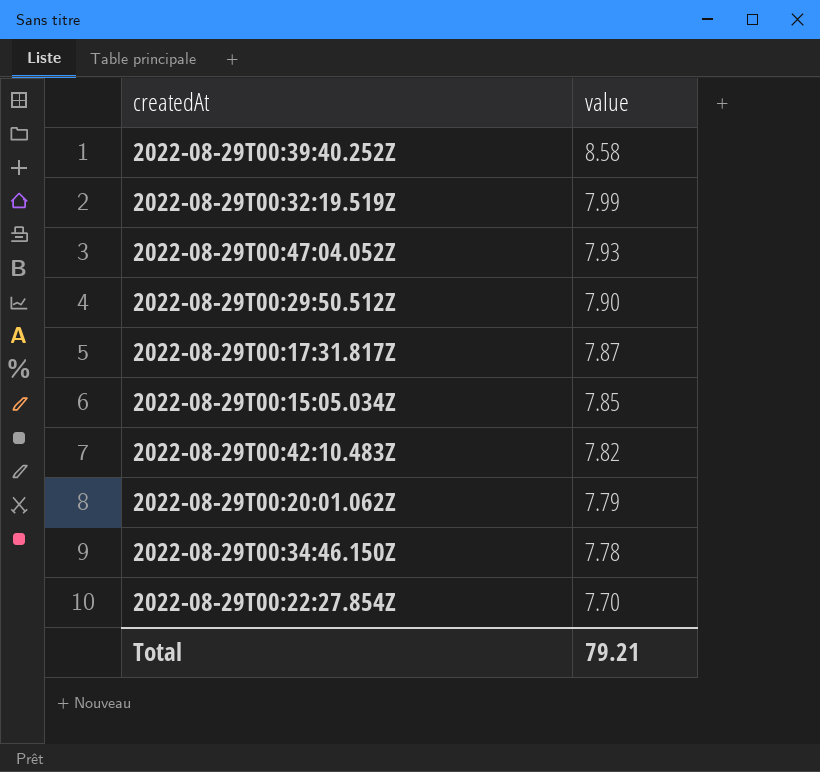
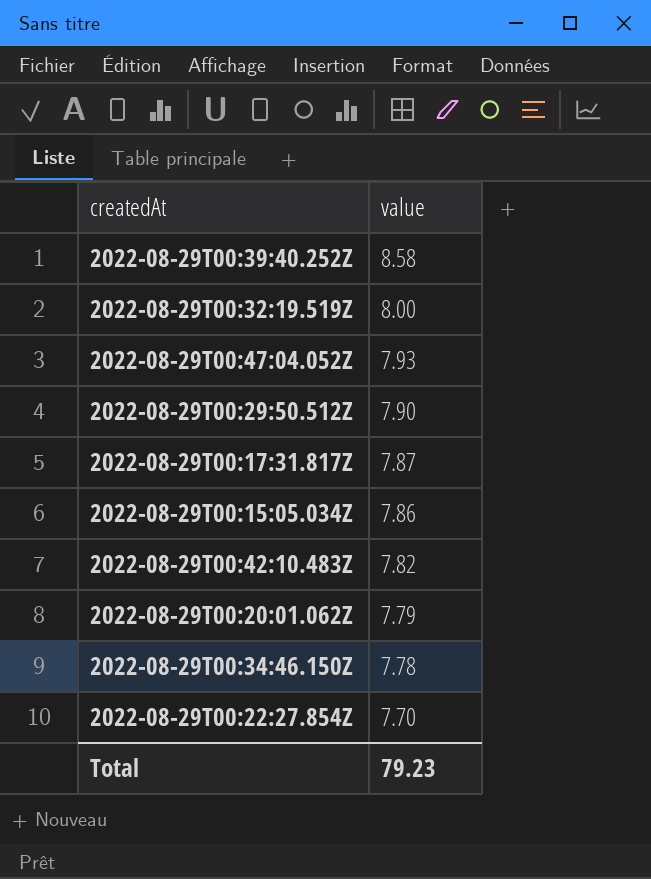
2022-08-29T00:32:19.519Z | value: 7.99 -> 8.00
2022-08-29T00:15:05.034Z | value: 7.85 -> 7.86
Total | value: 79.21 -> 79.23

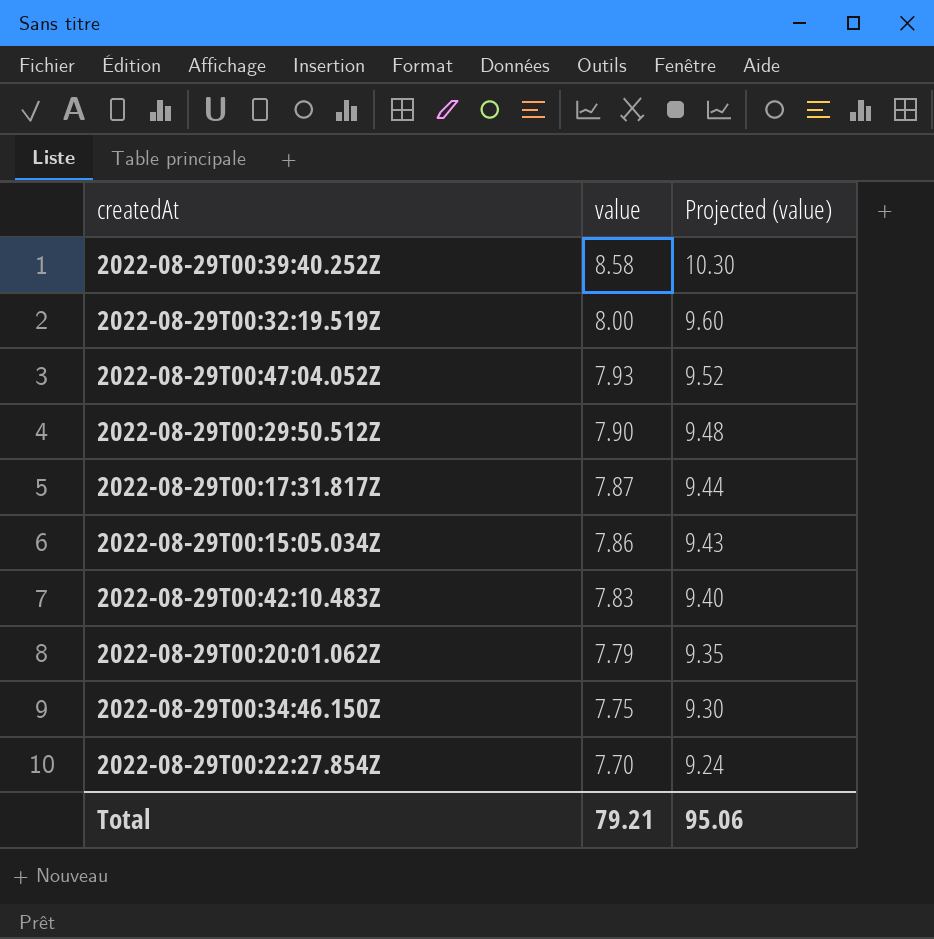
column Projected (value) | formula: none -> [value] * 1.2
2022-08-29T00:42:10.483Z | value: 7.82 -> 7.83
2022-08-29T00:34:46.150Z | value: 7.78 -> 7.75
Total | value: 79.23 -> 79.21

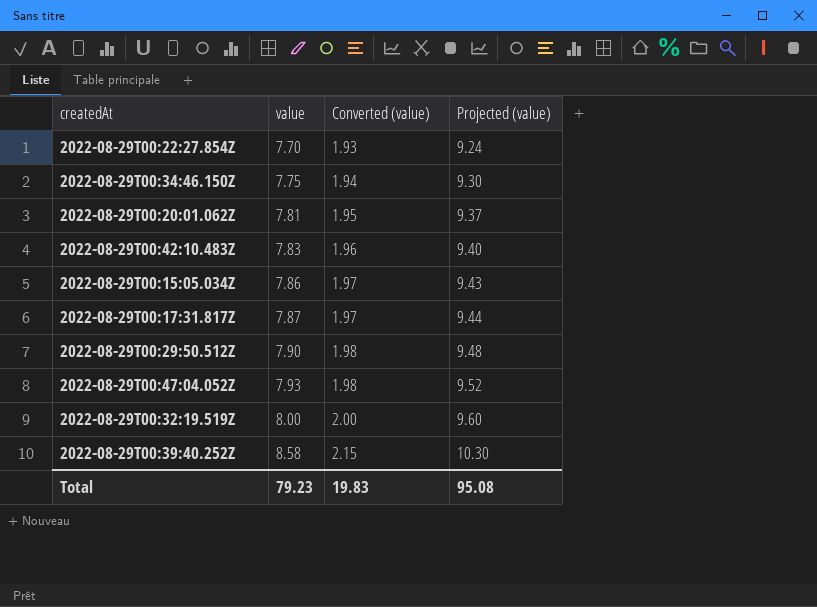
row order: value descending -> value ascending
column Converted (value) | formula: none -> [value] * 0.25
2022-08-29T00:20:01.062Z | value: 7.79 -> 7.81
2022-08-29T00:20:01.062Z | Projected (value): 9.35 -> 9.37
Total | value: 79.21 -> 79.23
Total | Projected (value): 95.06 -> 95.08

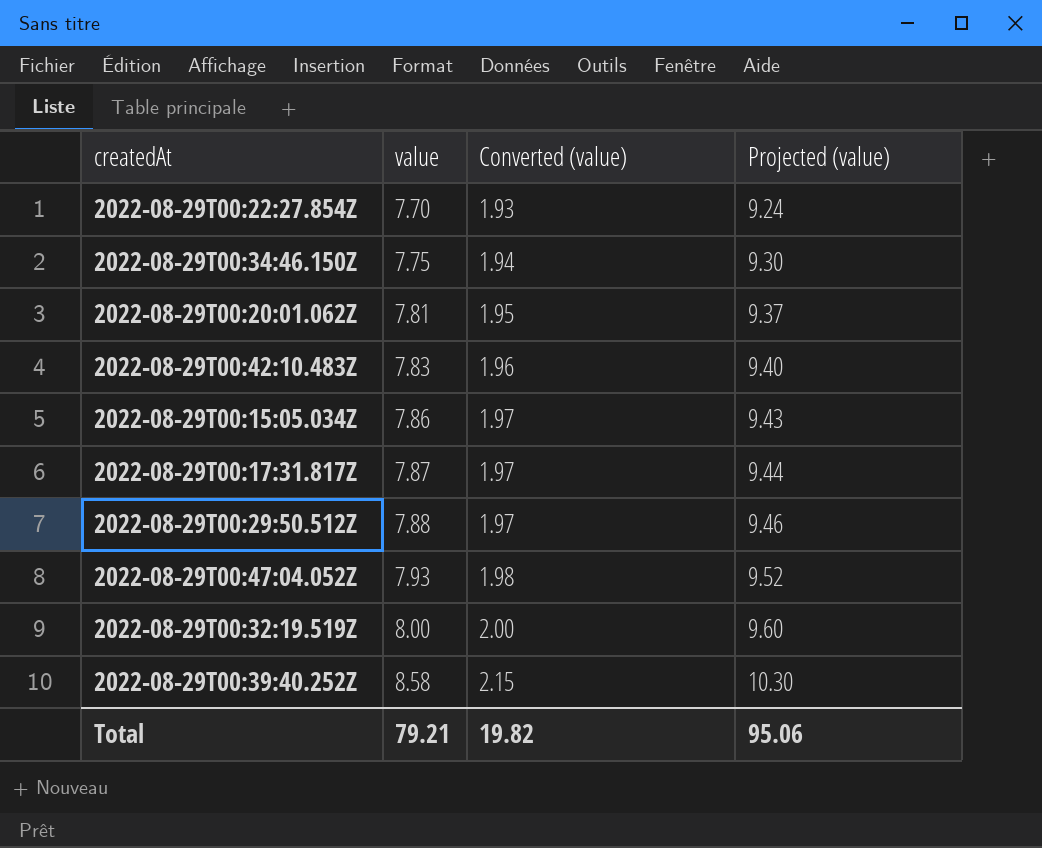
2022-08-29T00:29:50.512Z | value: 7.90 -> 7.88
2022-08-29T00:29:50.512Z | Converted (value): 1.98 -> 1.97
2022-08-29T00:29:50.512Z | Projected (value): 9.48 -> 9.46
Total | value: 79.23 -> 79.21
Total | Converted (value): 19.83 -> 19.82
Total | Projected (value): 95.08 -> 95.06

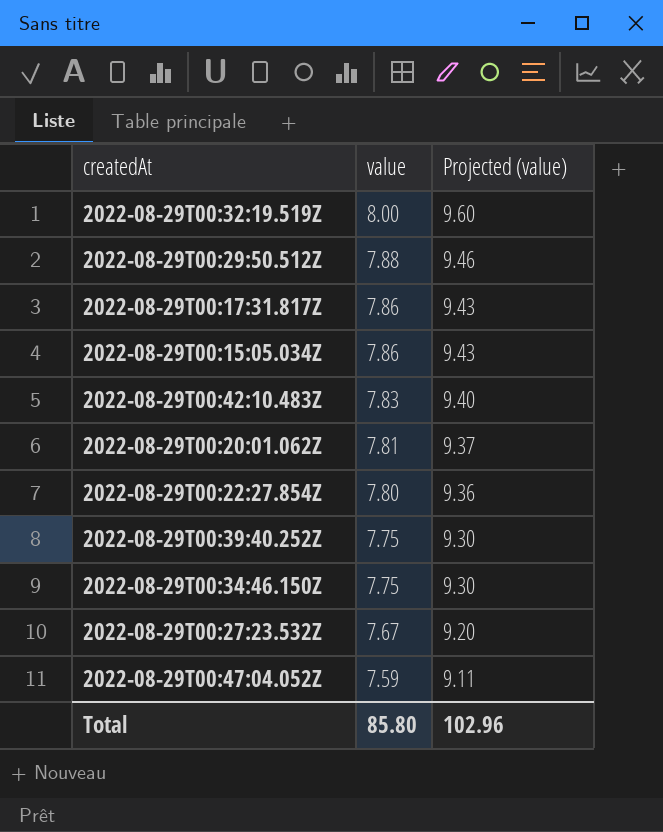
row order: value ascending -> value descending
column Converted (value) | formula: [value] * 0.25 -> none
2022-08-29T00:17:31.817Z | value: 7.87 -> 7.86
2022-08-29T00:17:31.817Z | Projected (value): 9.44 -> 9.43
2022-08-29T00:22:27.854Z | value: 7.70 -> 7.80
2022-08-29T00:22:27.854Z | Projected (value): 9.24 -> 9.36
2022-08-29T00:39:40.252Z | value: 8.58 -> 7.75
2022-08-29T00:39:40.252Z | Projected (value): 10.30 -> 9.30
row 2022-08-29T00:27:23.532Z: none -> 7.67 | 9.20
2022-08-29T00:47:04.052Z | value: 7.93 -> 7.59
2022-08-29T00:47:04.052Z | Projected (value): 9.52 -> 9.11
Total | value: 79.21 -> 85.80
Total | Projected (value): 95.06 -> 102.96

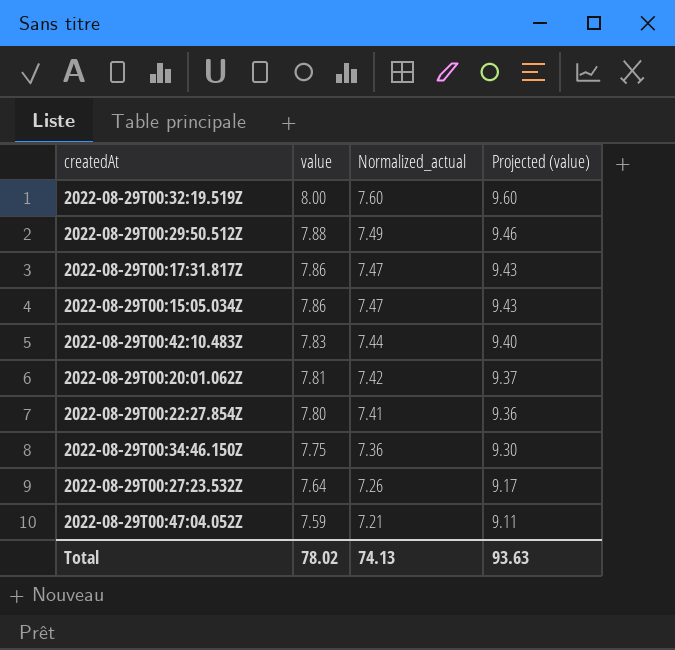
column Normalized_actual | formula: none -> [value] * 0.95
row 2022-08-29T00:39:40.252Z: 7.75 | 9.30 -> none
2022-08-29T00:27:23.532Z | value: 7.67 -> 7.64
2022-08-29T00:27:23.532Z | Projected (value): 9.20 -> 9.17
Total | value: 85.80 -> 78.02
Total | Projected (value): 102.96 -> 93.63

